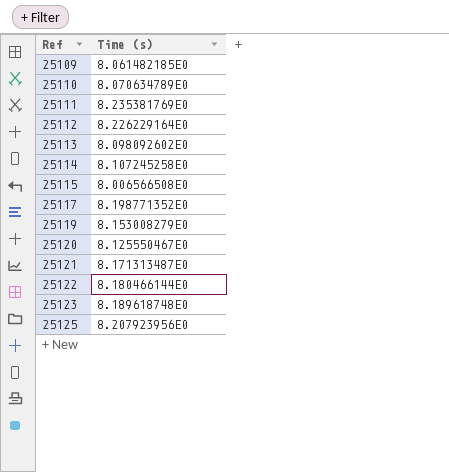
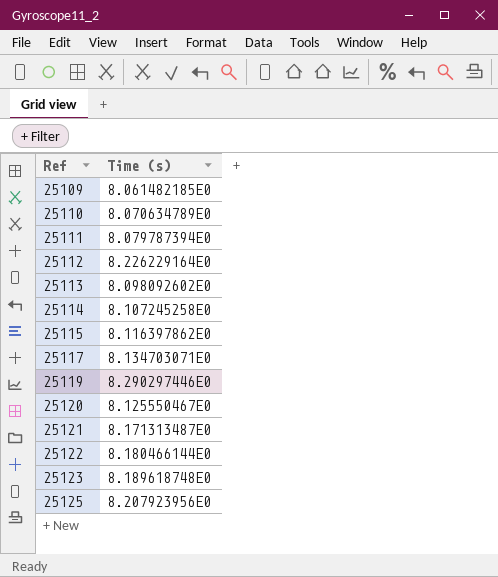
25111 | Time (s): 8.235381769E0 -> 8.079787394E0
25115 | Time (s): 8.006566508E0 -> 8.116397862E0
25117 | Time (s): 8.198771352E0 -> 8.134703071E0
25119 | Time (s): 8.153008279E0 -> 8.290297446E0

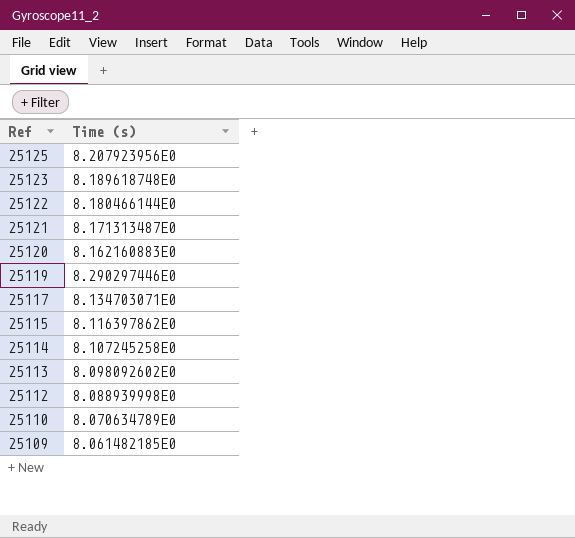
row order: Ref ascending -> Ref descending
row 25111: 8.079787394E0 -> none
25120 | Time (s): 8.125550467E0 -> 8.162160883E0
25112 | Time (s): 8.226229164E0 -> 8.088939998E0

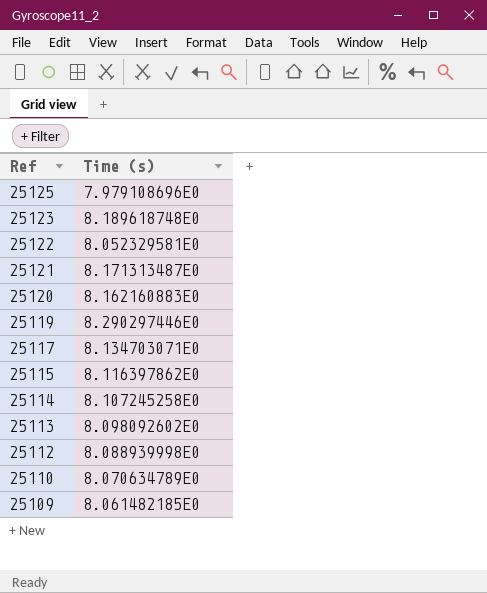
25125 | Time (s): 8.207923956E0 -> 7.979108696E0
25122 | Time (s): 8.180466144E0 -> 8.052329581E0

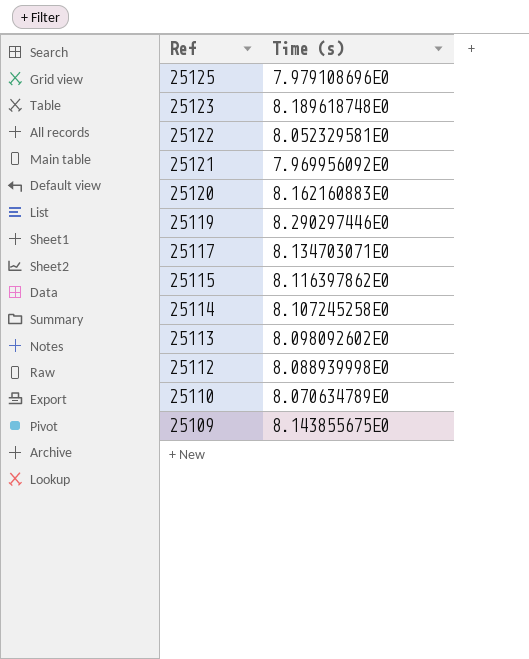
25121 | Time (s): 8.171313487E0 -> 7.969956092E0
25109 | Time (s): 8.061482185E0 -> 8.143855675E0

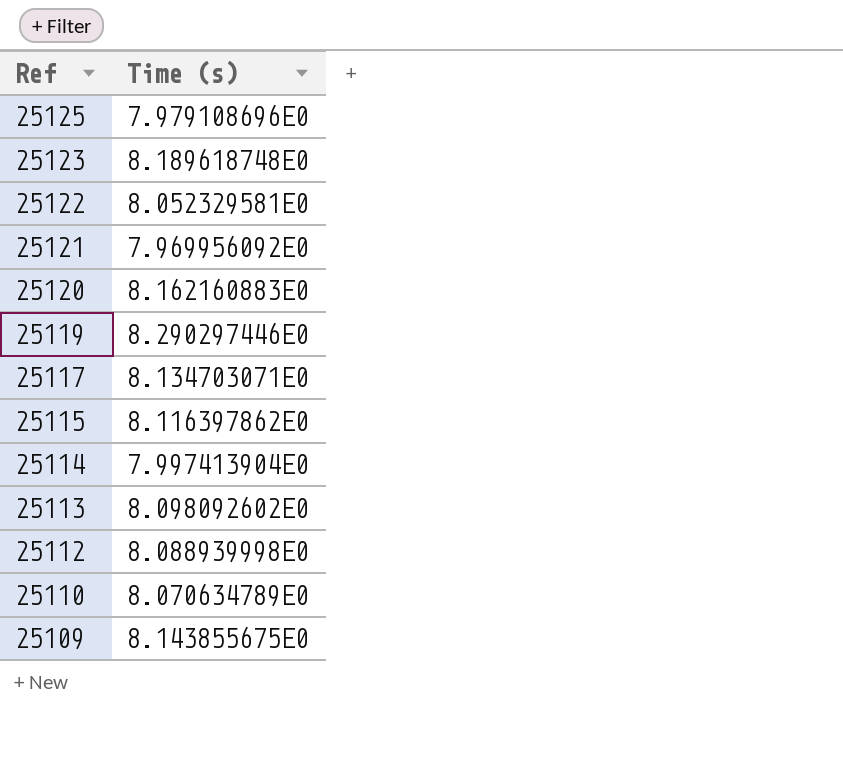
25114 | Time (s): 8.107245258E0 -> 7.997413904E0

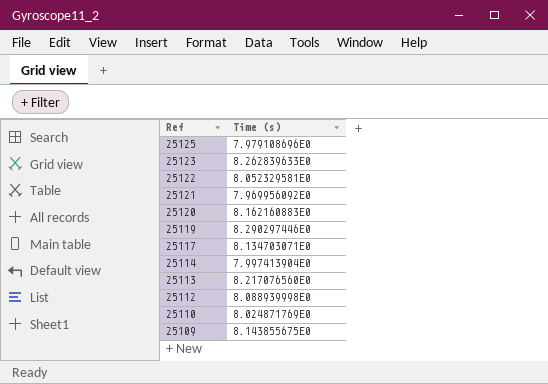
row 25115: 8.116397862E0 -> none
25123 | Time (s): 8.189618748E0 -> 8.262839633E0
25113 | Time (s): 8.098092602E0 -> 8.217076560E0
25110 | Time (s): 8.070634789E0 -> 8.024871769E0

